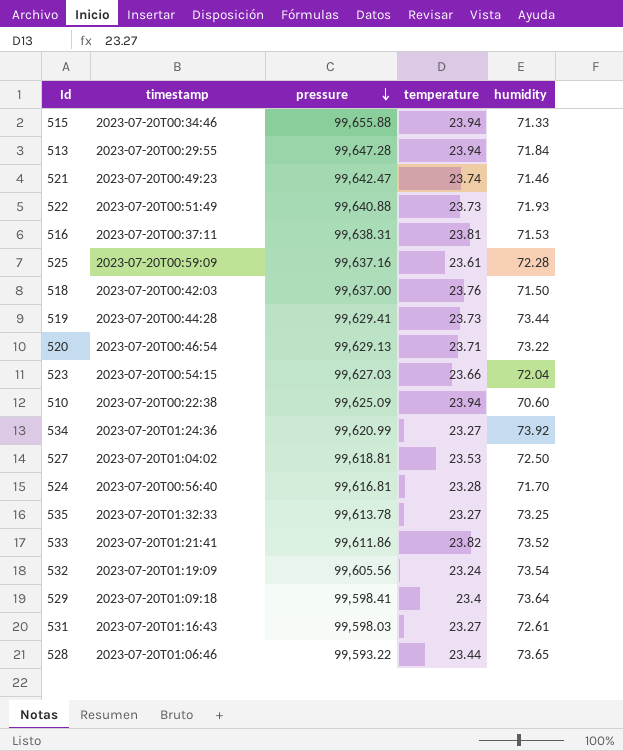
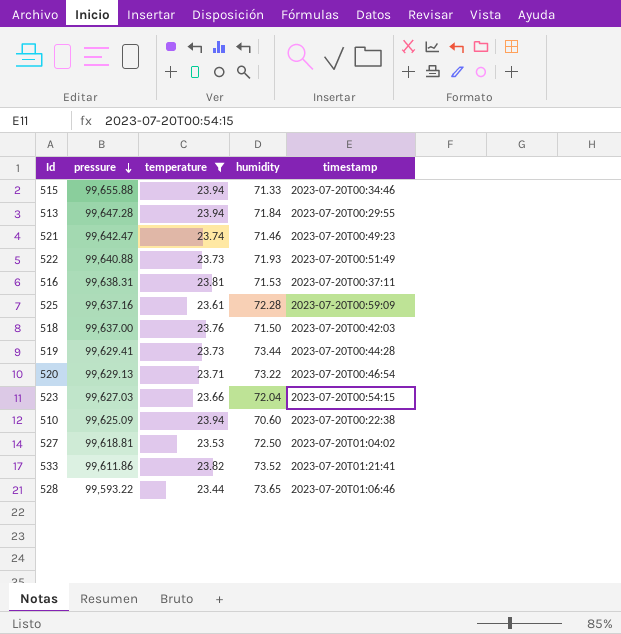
filter: none -> temperature >= 23.44
column timestamp | position: 2 -> 5

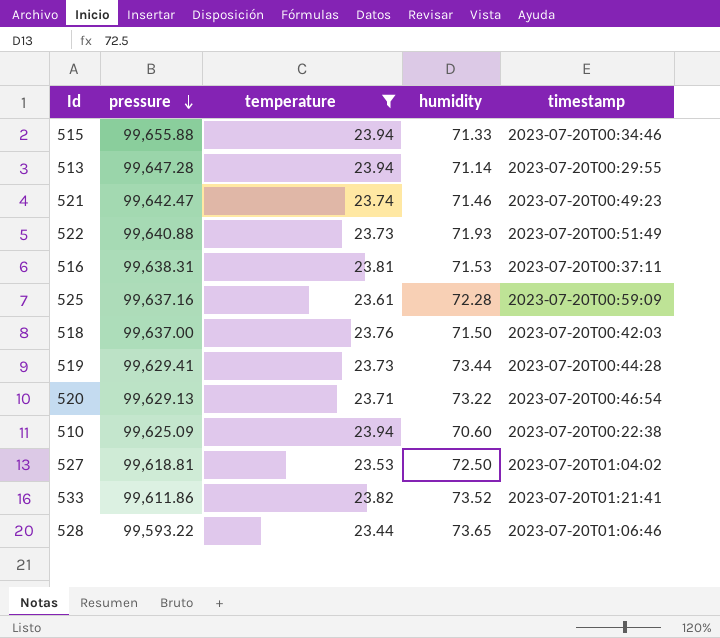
row 523: 99,627.03 | 23.66 | 72.04 | 2023-07-20T00:54:15 -> none
513 | humidity: 71.84 -> 71.14

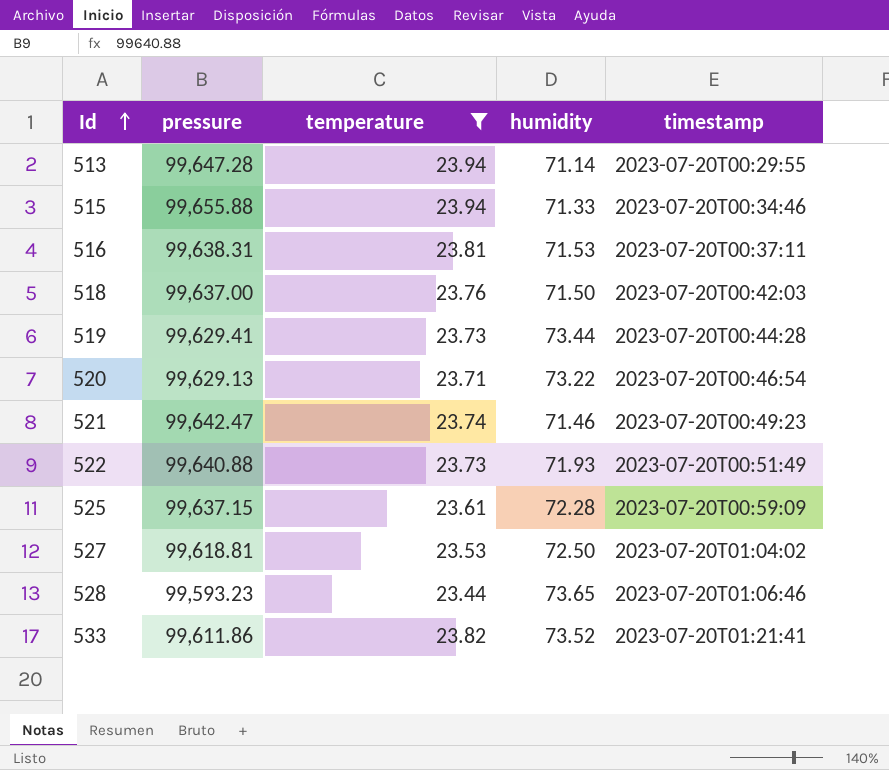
row order: pressure descending -> Id ascending
row 510: 99,625.09 | 23.94 | 70.60 | 2023-07-20T00:22:38 -> none
525 | pressure: 99,637.16 -> 99,637.15
528 | pressure: 99,593.22 -> 99,593.23

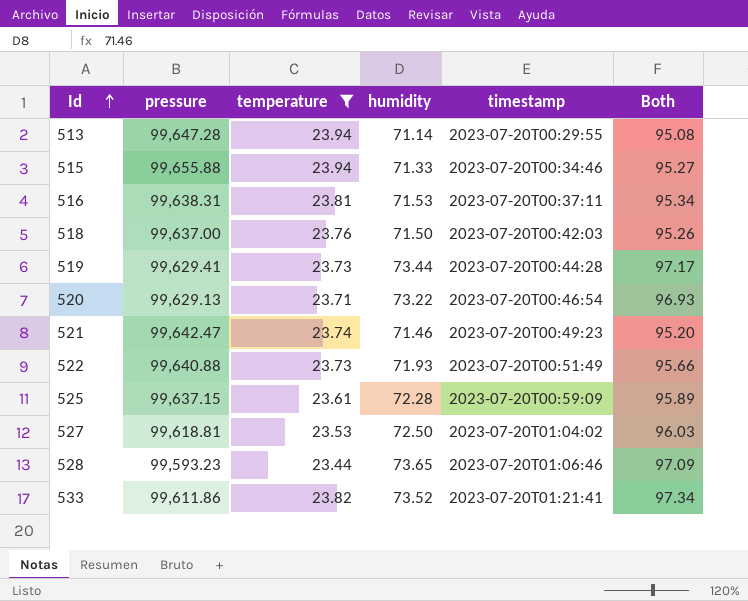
column Both | formula: none -> [temperature] + [humidity]

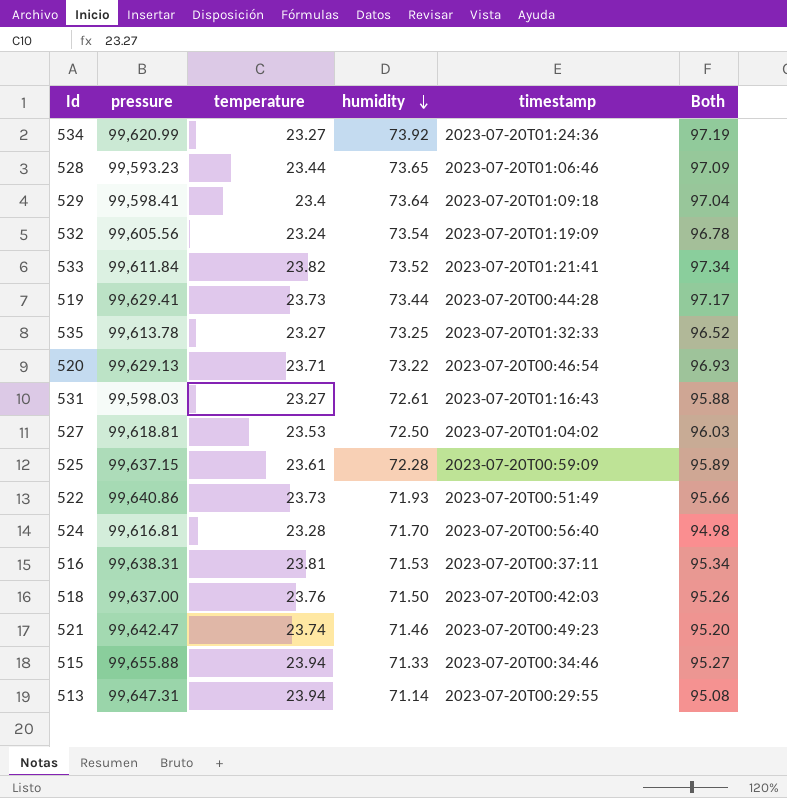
filter: temperature >= 23.44 -> none
row order: Id ascending -> humidity descending
533 | pressure: 99,611.86 -> 99,611.84
522 | pressure: 99,640.88 -> 99,640.86
513 | pressure: 99,647.28 -> 99,647.31

